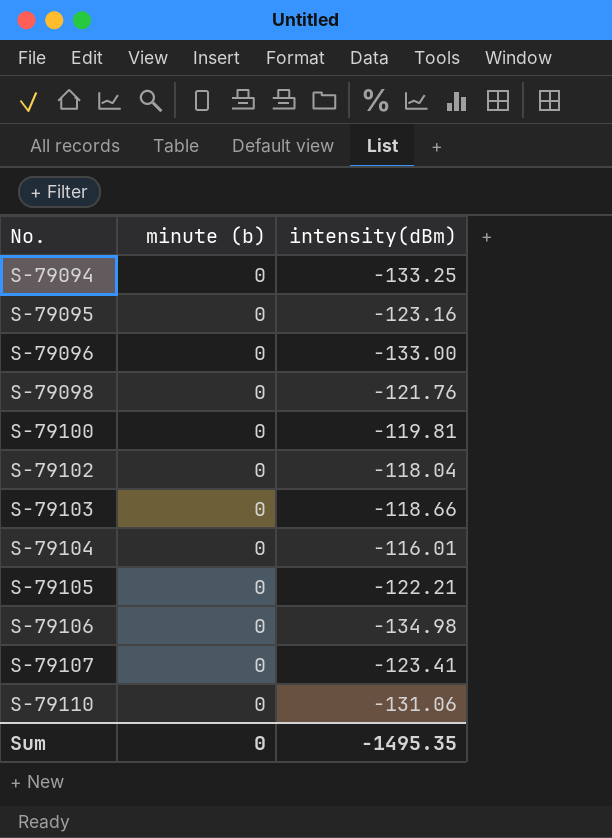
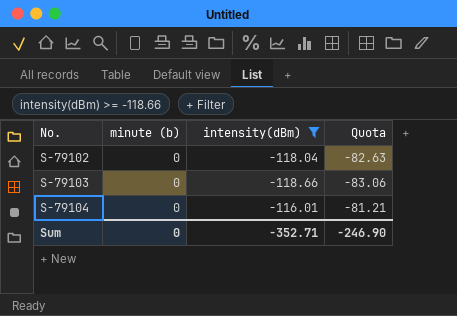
filter: none -> intensity(dBm) >= -118.66
column Quota | formula: none -> [intensity(dBm)] * 0.7
Sum | intensity(dBm): -1495.35 -> -352.71

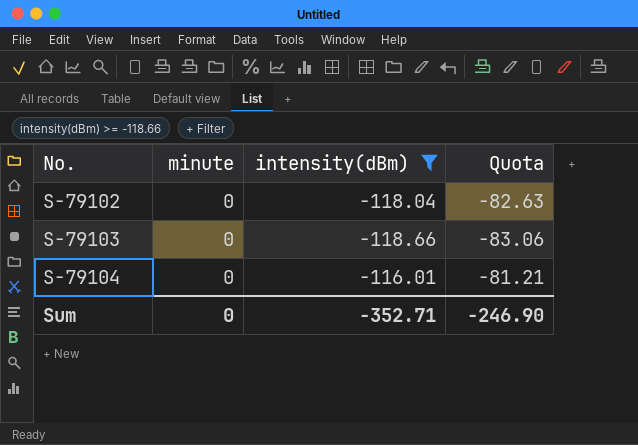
column name: minute (b) -> minute

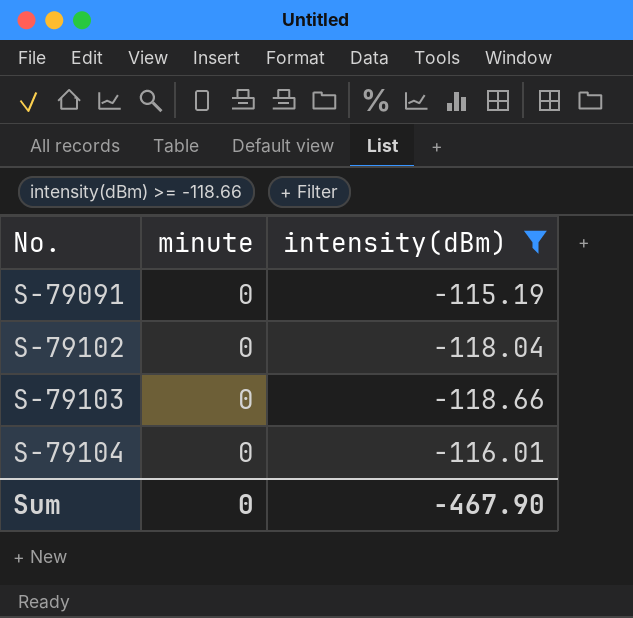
column Quota | formula: [intensity(dBm)] * 0.7 -> none
row S-79091: none -> 0 | -115.19
Sum | intensity(dBm): -352.71 -> -467.90

